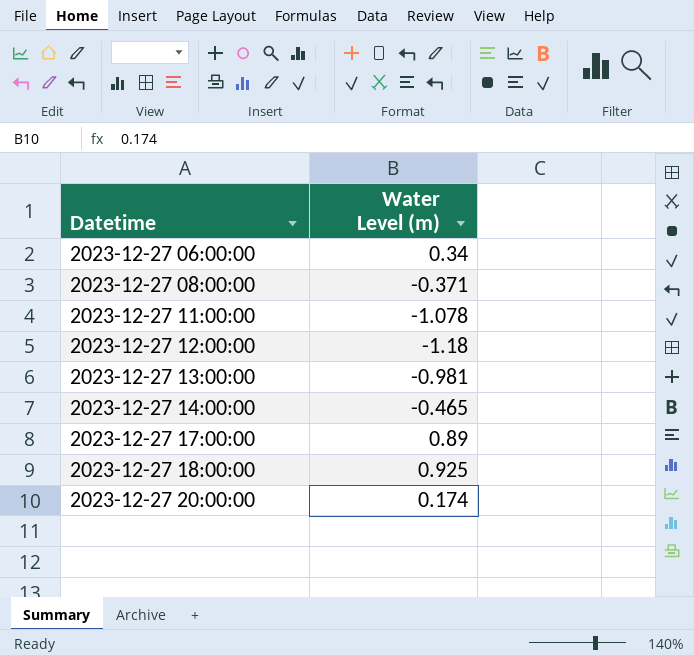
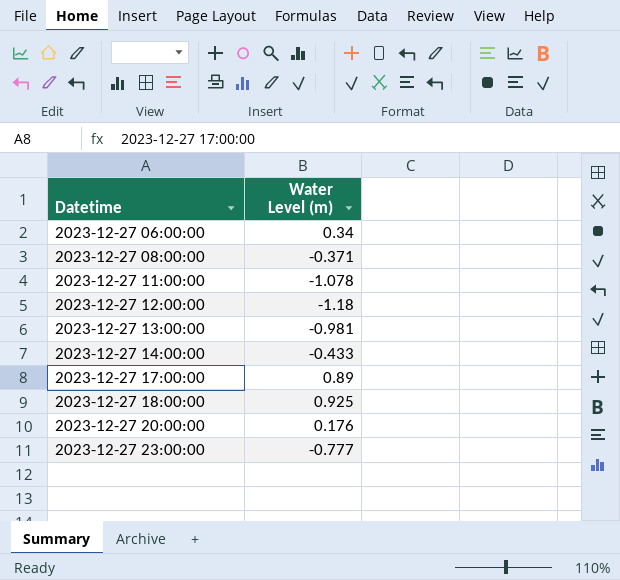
2023-12-27 14:00:00 | Water Level (m): -0.465 -> -0.433
2023-12-27 20:00:00 | Water Level (m): 0.174 -> 0.176
row 2023-12-27 23:00:00: none -> -0.777

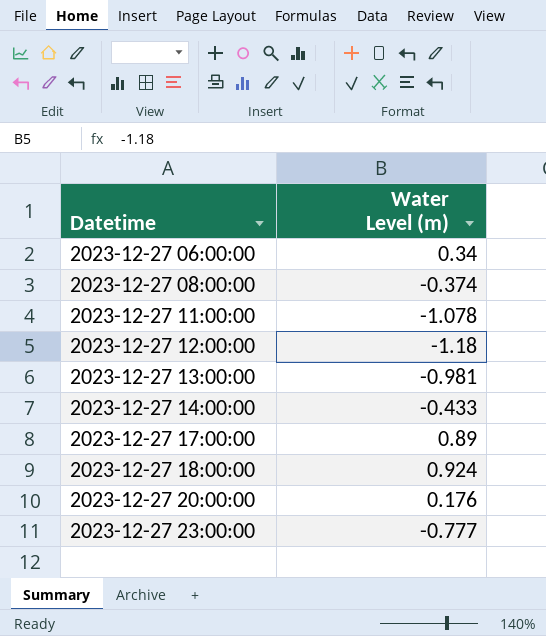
2023-12-27 08:00:00 | Water Level (m): -0.371 -> -0.374
2023-12-27 18:00:00 | Water Level (m): 0.925 -> 0.924

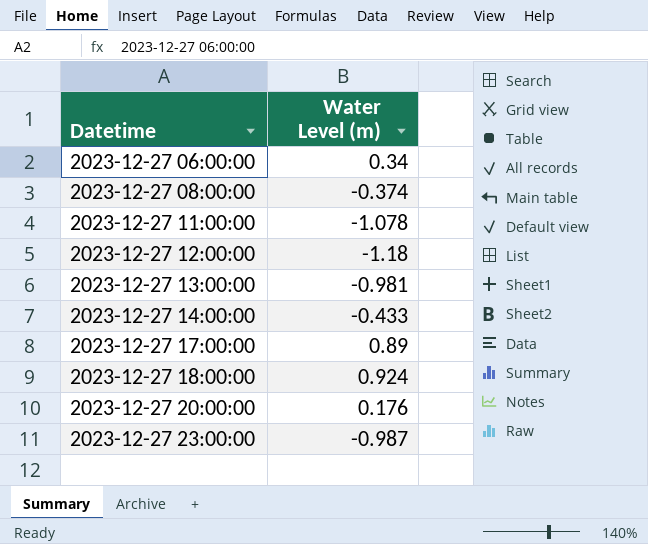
2023-12-27 23:00:00 | Water Level (m): -0.777 -> -0.987

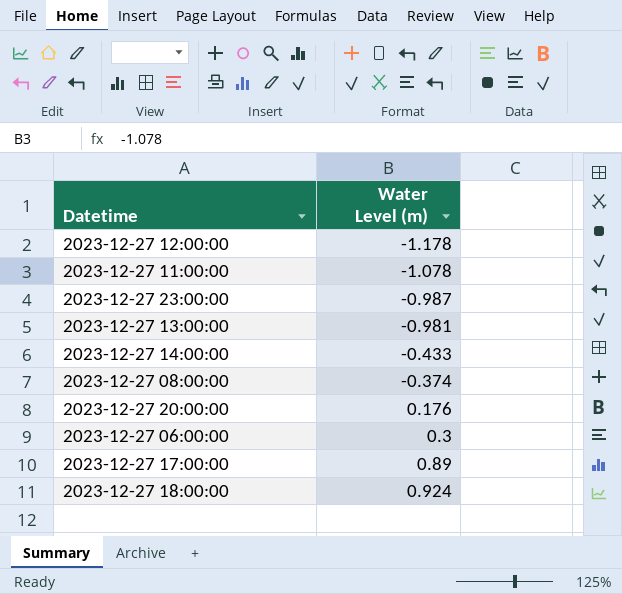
row order: Datetime ascending -> Water Level (m) ascending
2023-12-27 12:00:00 | Water Level (m): -1.18 -> -1.178
2023-12-27 06:00:00 | Water Level (m): 0.34 -> 0.3

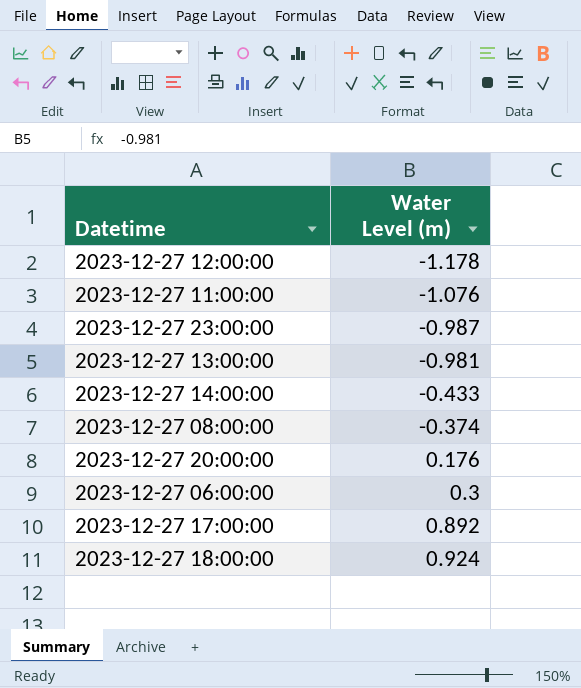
2023-12-27 11:00:00 | Water Level (m): -1.078 -> -1.076
2023-12-27 17:00:00 | Water Level (m): 0.89 -> 0.892

